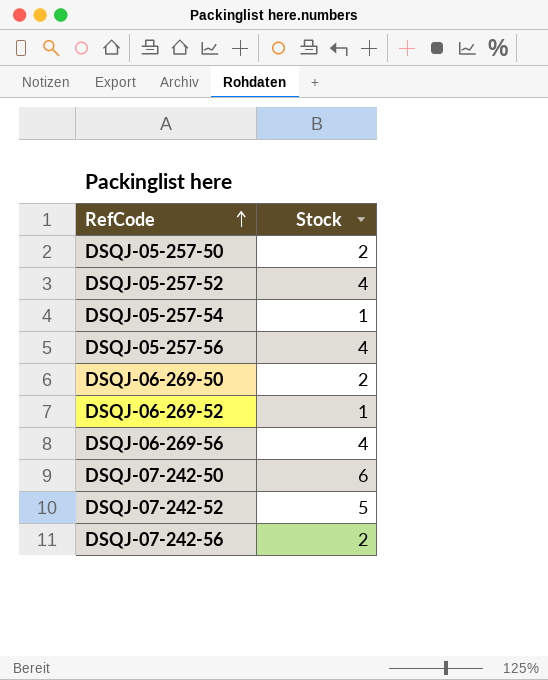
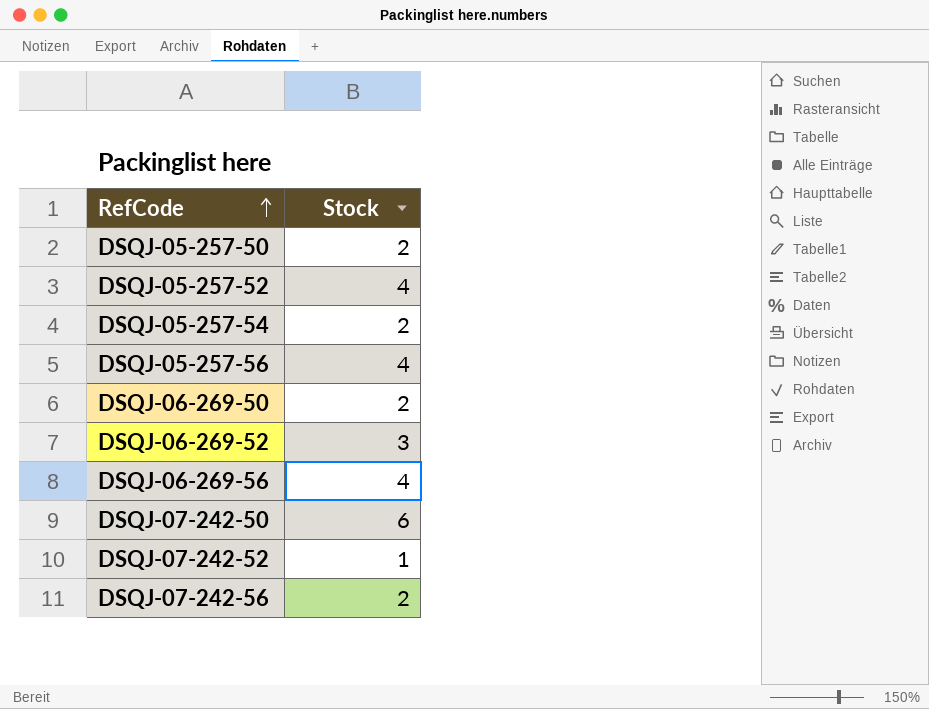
DSQJ-05-257-54 | Stock: 1 -> 2
DSQJ-06-269-52 | Stock: 1 -> 3
DSQJ-07-242-52 | Stock: 5 -> 1

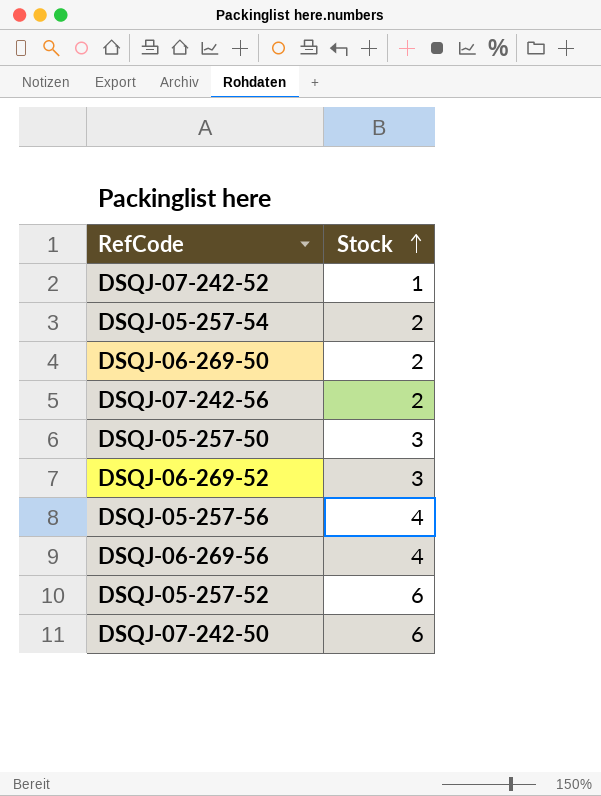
row order: RefCode ascending -> Stock ascending
DSQJ-05-257-50 | Stock: 2 -> 3
DSQJ-05-257-52 | Stock: 4 -> 6

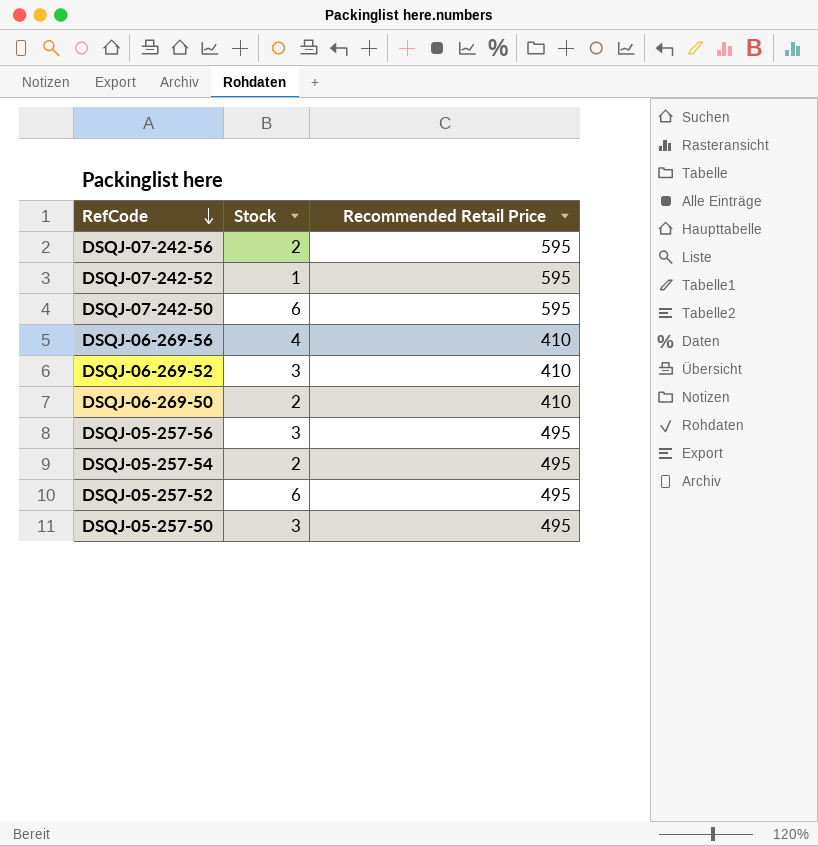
row order: Stock ascending -> RefCode descending
column Recommended Retail Price | position: none -> 3
DSQJ-05-257-56 | Stock: 4 -> 3

